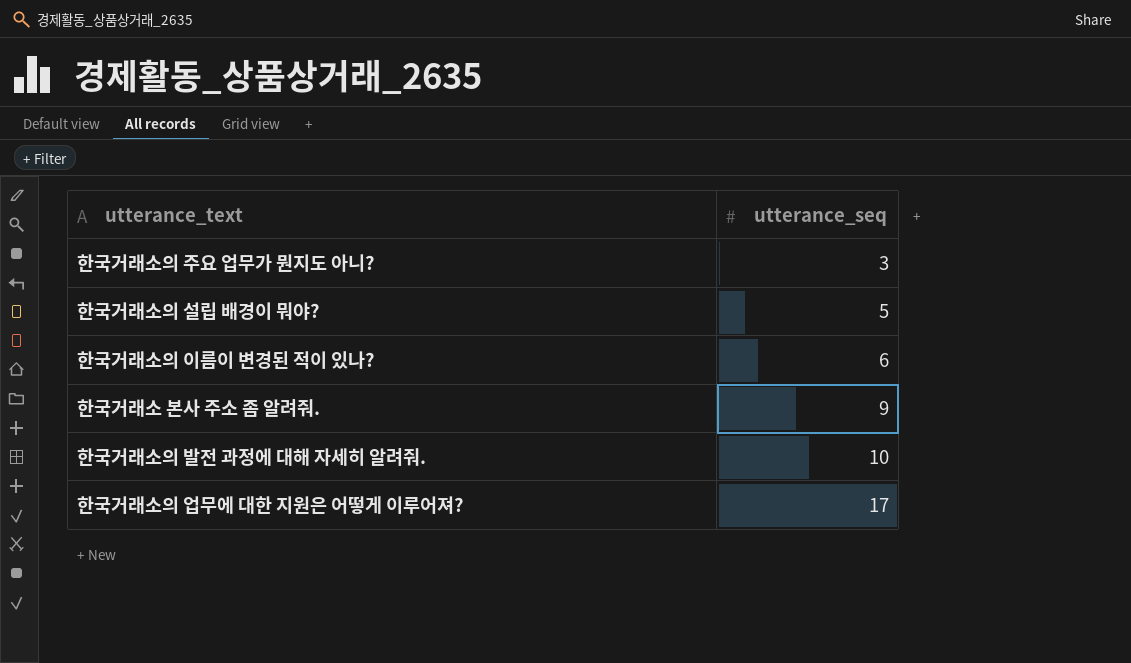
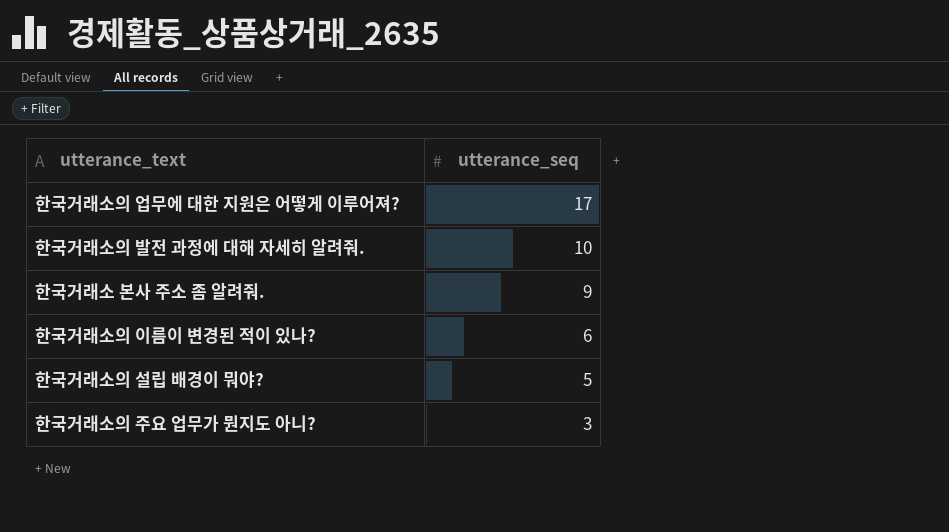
row order: utterance_seq ascending -> utterance_seq descending

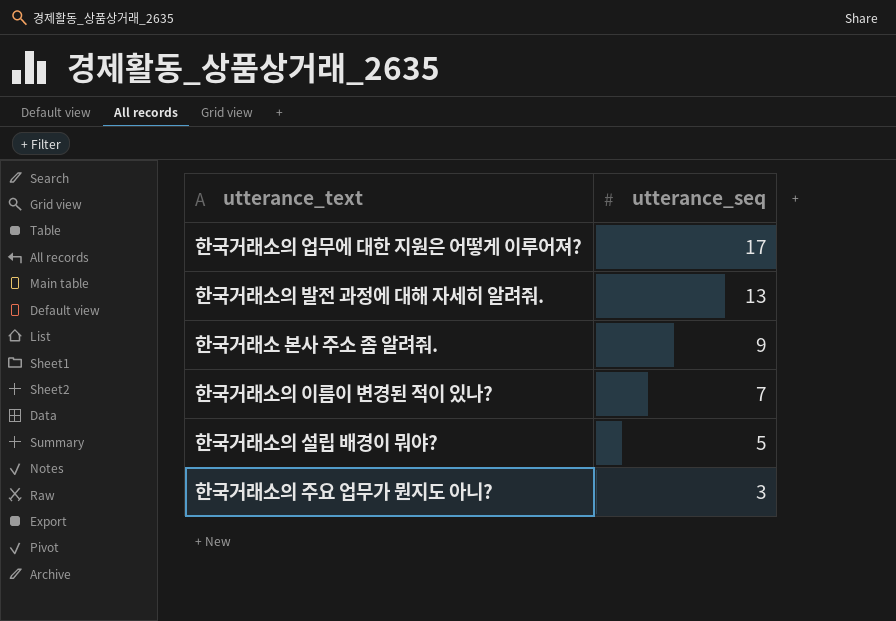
한국거래소의 발전 과정에 대해 자세히 알려줘. | utterance_seq: 10 -> 13
한국거래소의 이름이 변경된 적이 있나? | utterance_seq: 6 -> 7

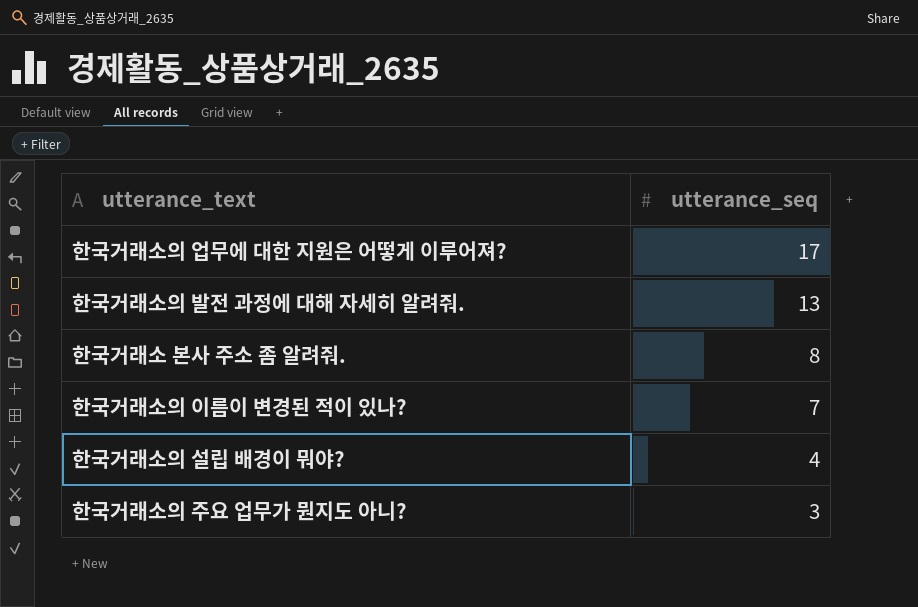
한국거래소 본사 주소 좀 알려줘. | utterance_seq: 9 -> 8
한국거래소의 설립 배경이 뭐야? | utterance_seq: 5 -> 4

